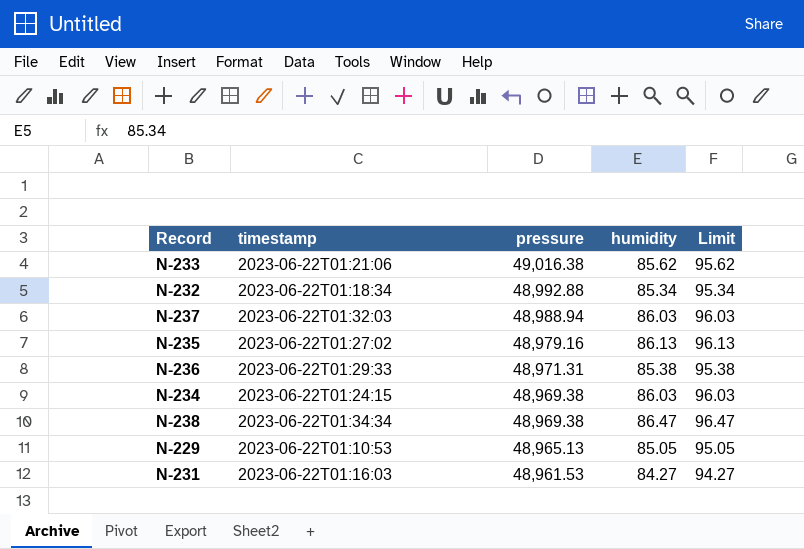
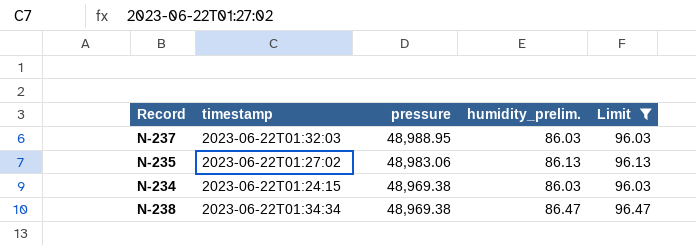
filter: none -> Limit >= 96.03
column name: humidity -> humidity_prelim.
N-237 | pressure: 48,988.94 -> 48,988.95
N-235 | pressure: 48,979.16 -> 48,983.06

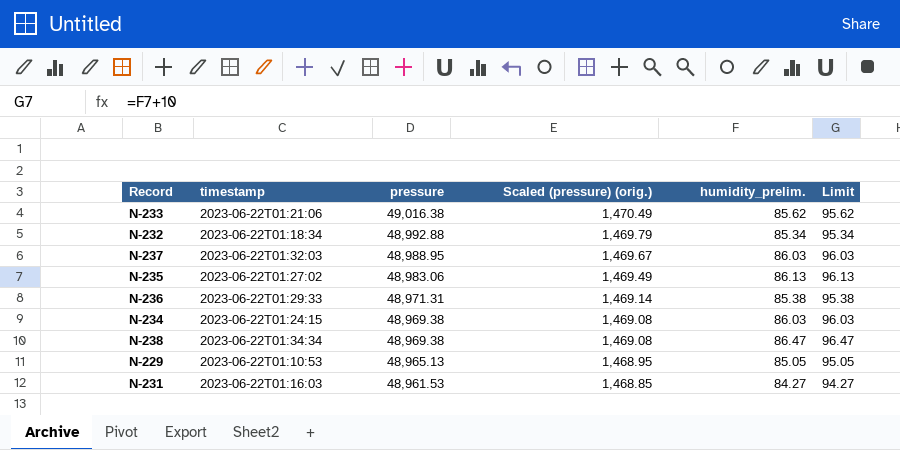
filter: Limit >= 96.03 -> none
column Scaled (pressure) (orig.) | formula: none -> [pressure] * 0.03

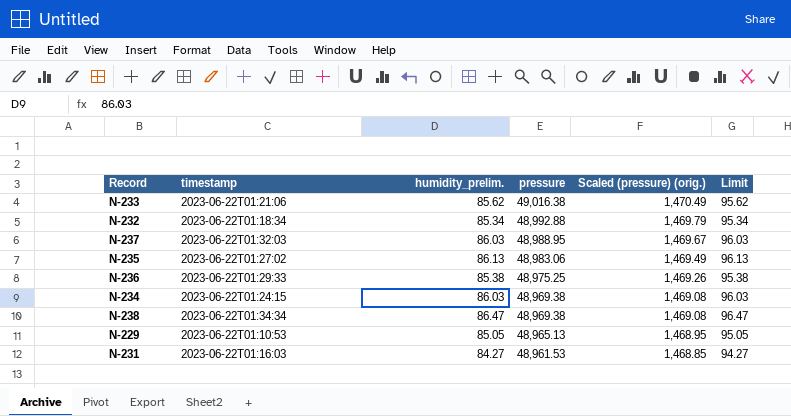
column humidity_prelim. | position: 5 -> 3
N-236 | pressure: 48,971.31 -> 48,975.25
N-236 | Scaled (pressure) (orig.): 1,469.14 -> 1,469.26

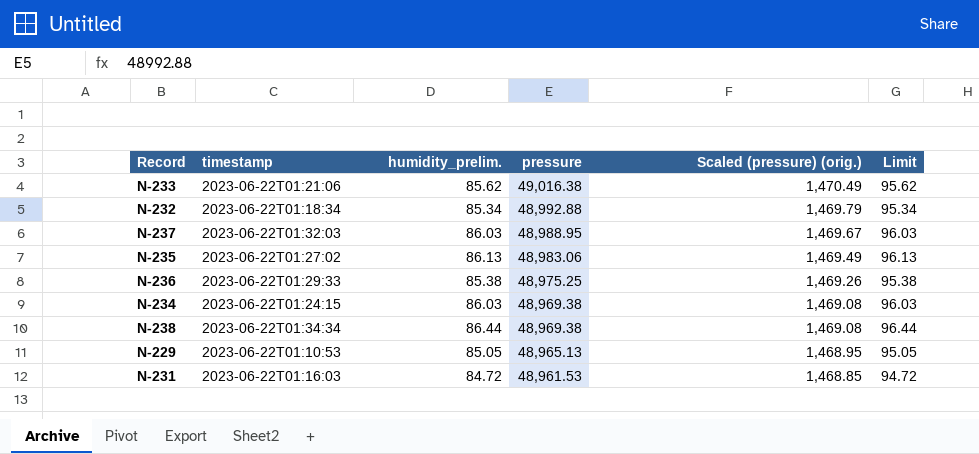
N-238 | humidity_prelim.: 86.47 -> 86.44
N-238 | Limit: 96.47 -> 96.44
N-231 | humidity_prelim.: 84.27 -> 84.72
N-231 | Limit: 94.27 -> 94.72

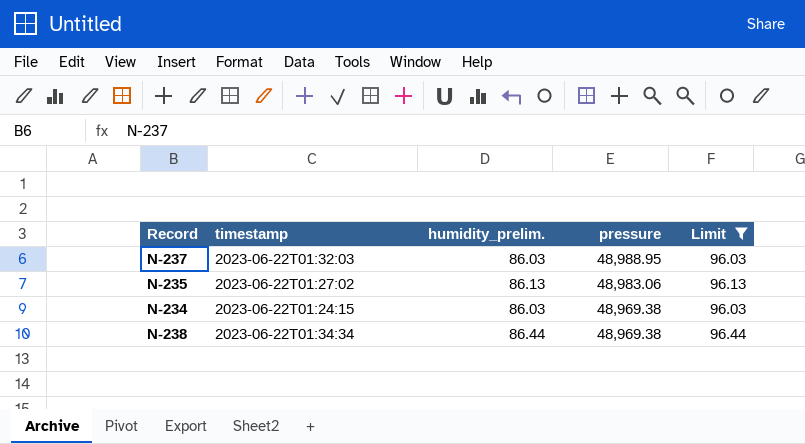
filter: none -> Limit >= 96.03
column Scaled (pressure) (orig.) | formula: [pressure] * 0.03 -> none

